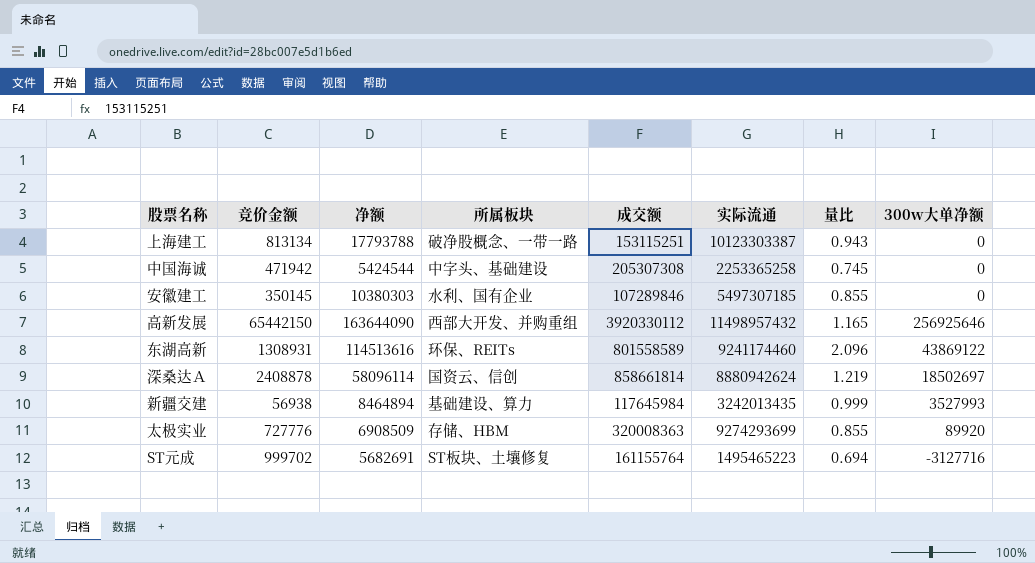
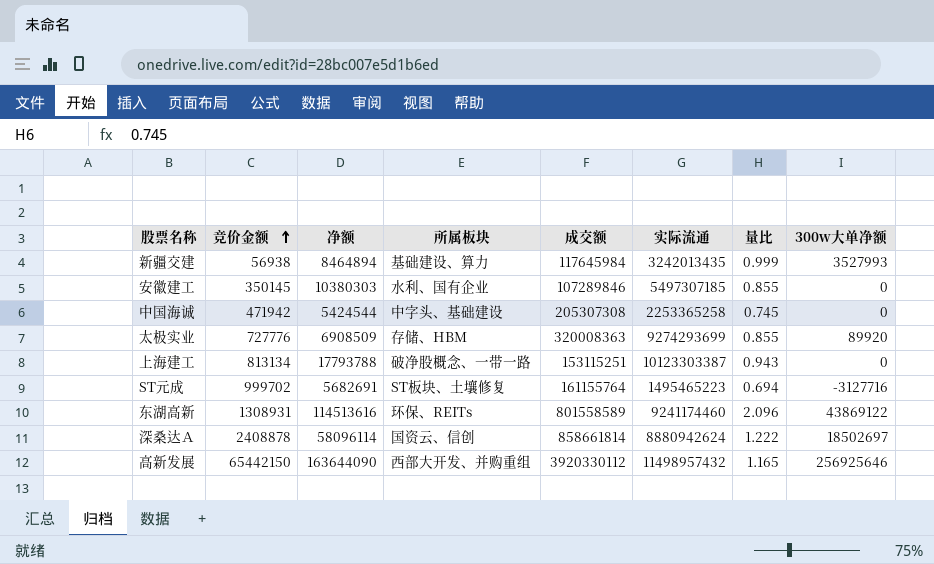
row order: none -> 竞价金额 ascending
深桑达Ａ | 量比: 1.219 -> 1.222

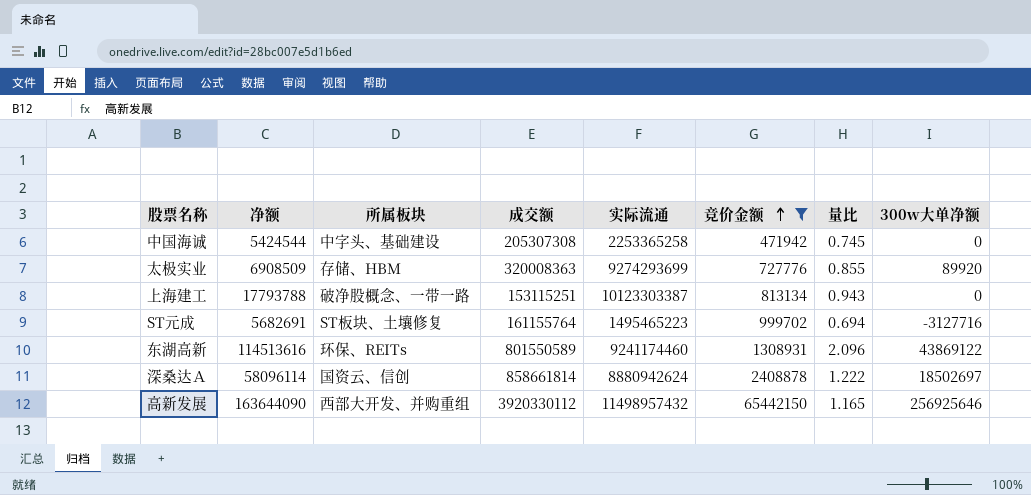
filter: none -> 竞价金额 >= 471942
column 竞价金额 | position: 2 -> 6
东湖高新 | 成交额: 801558589 -> 801550589

